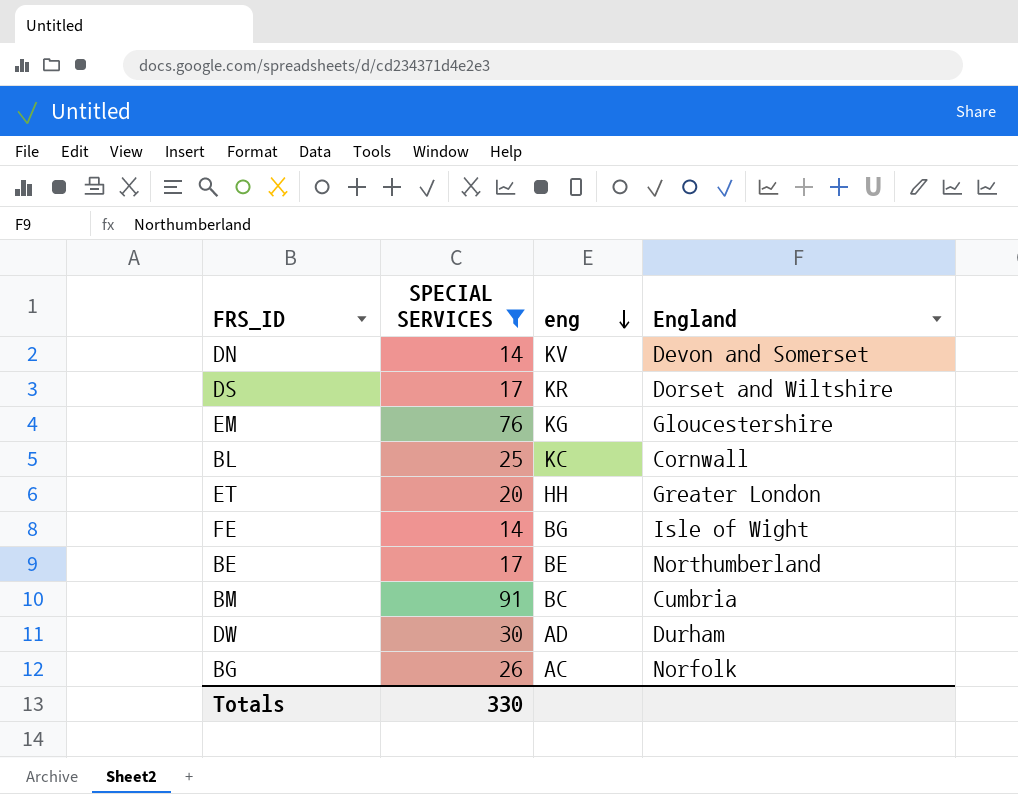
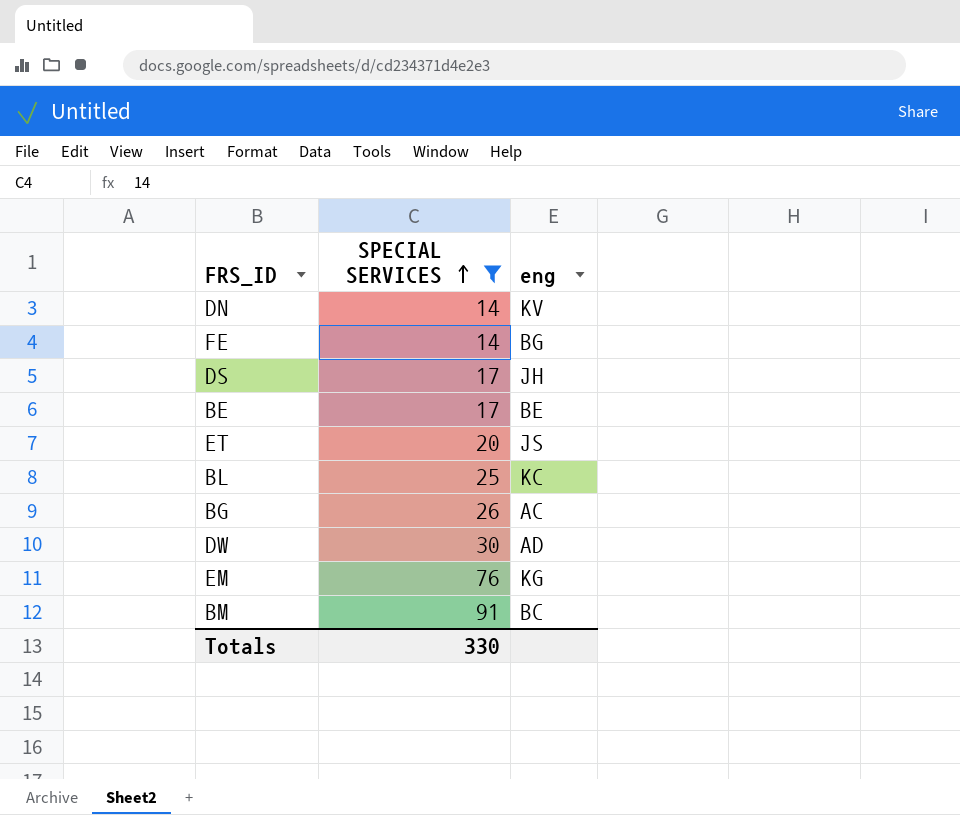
row order: eng descending -> SPECIAL SERVICES ascending
column England | position: 4 -> none
DS | eng: KR -> JH
ET | eng: HH -> JS

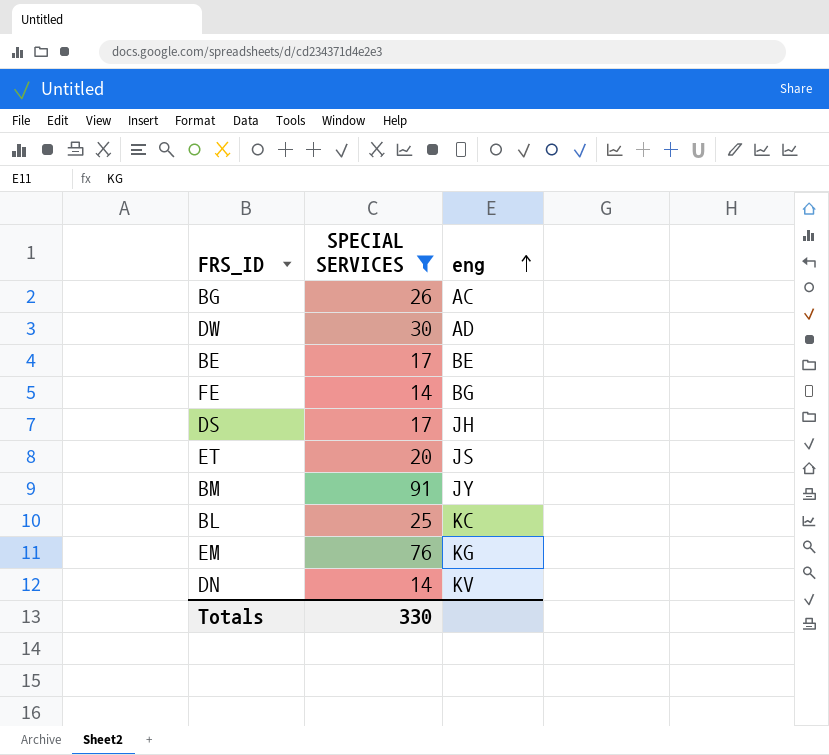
row order: SPECIAL SERVICES ascending -> eng ascending
BM | eng: BC -> JY

